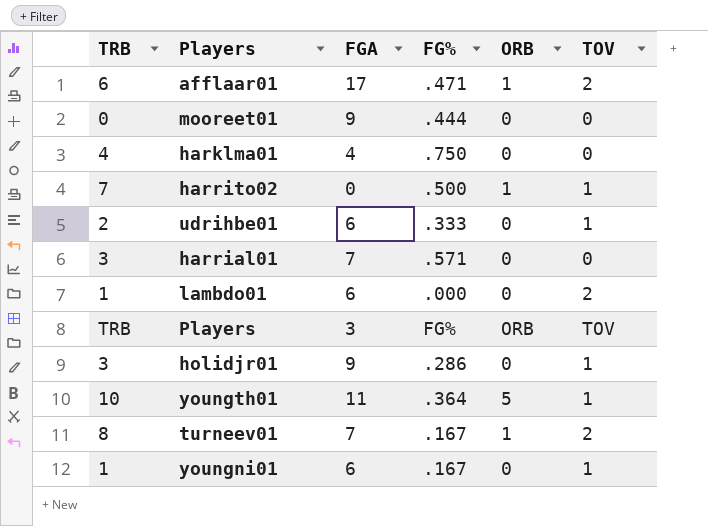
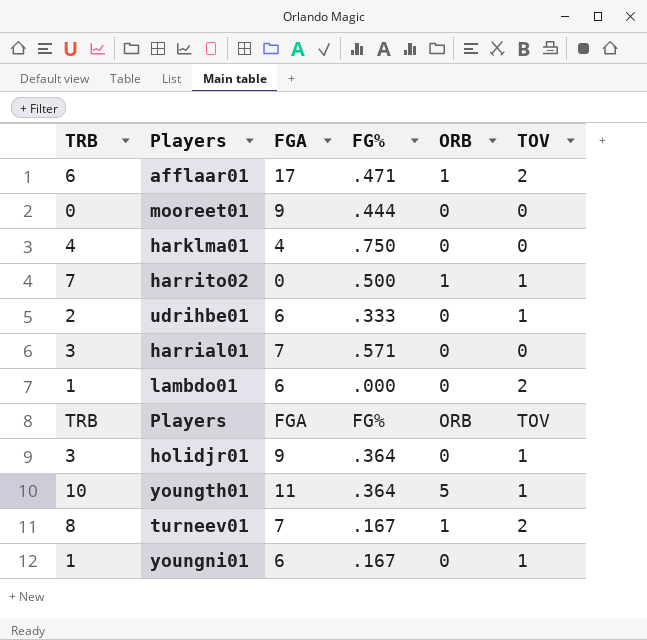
Players | FGA: 3 -> FGA
holidjr01 | FG%: .286 -> .364

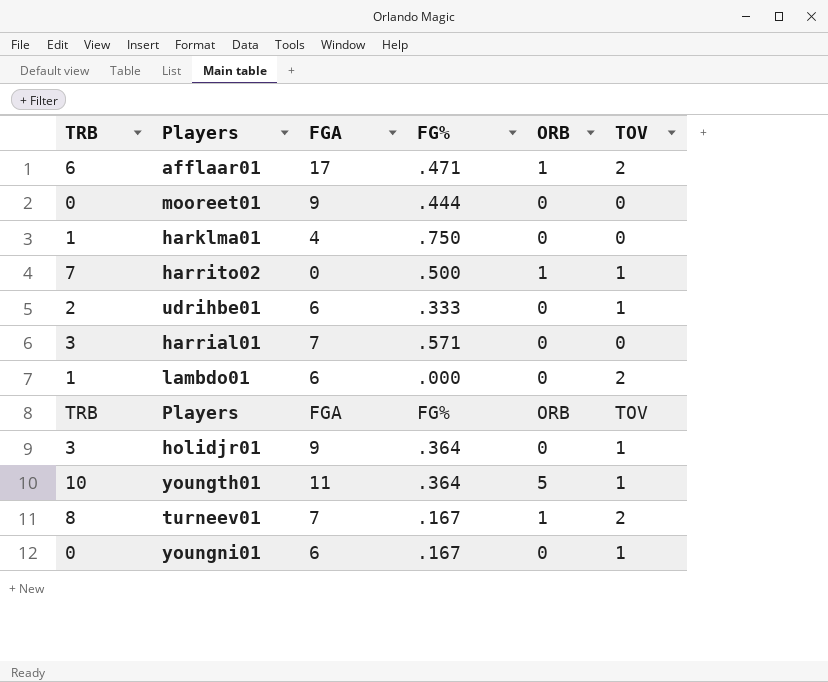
harklma01 | TRB: 4 -> 1
youngni01 | TRB: 1 -> 0

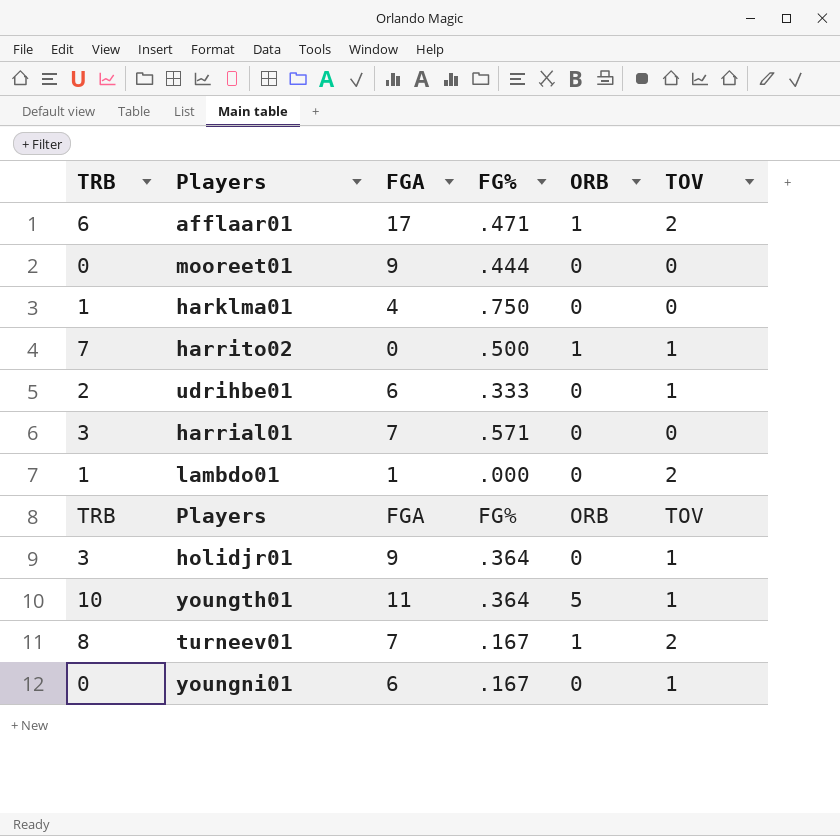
lambdo01 | FGA: 6 -> 1

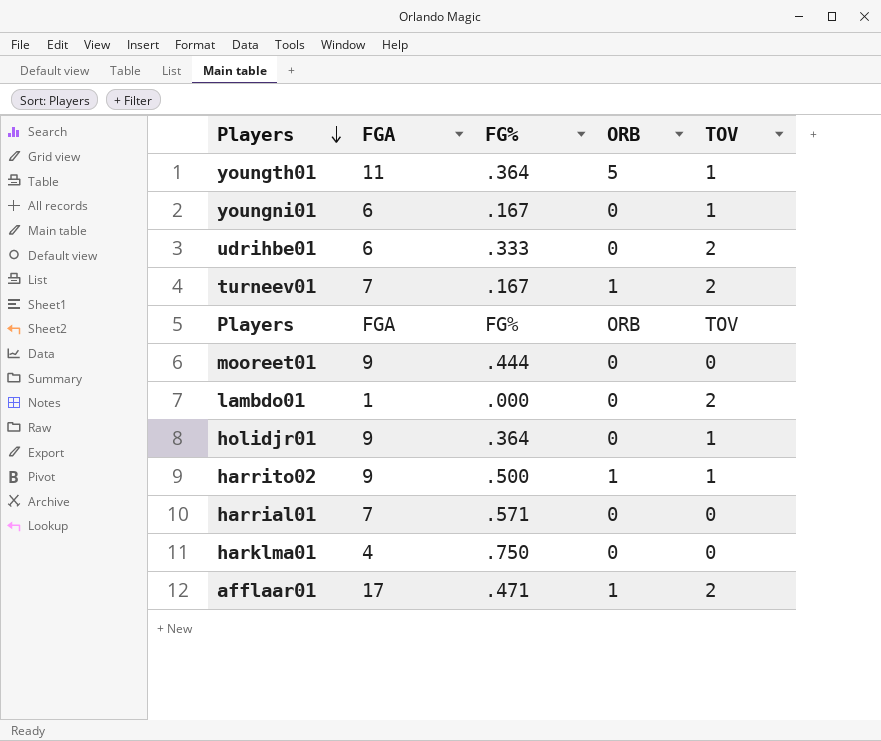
row order: none -> Players descending
column TRB | position: 1 -> none
udrihbe01 | TOV: 1 -> 2
harrito02 | FGA: 0 -> 9

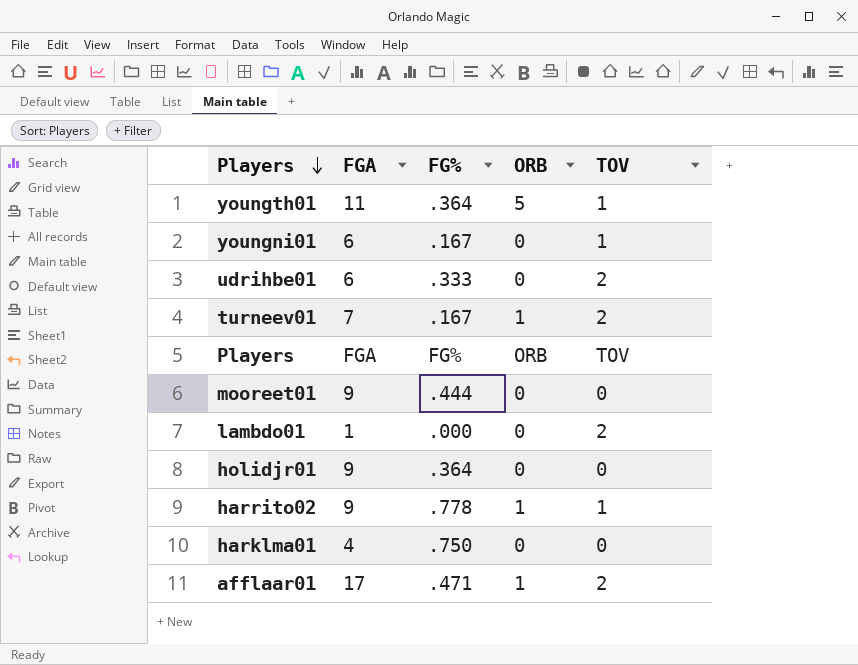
row harrial01: 7 | .571 | 0 | 0 -> none
holidjr01 | TOV: 1 -> 0
harrito02 | FG%: .500 -> .778

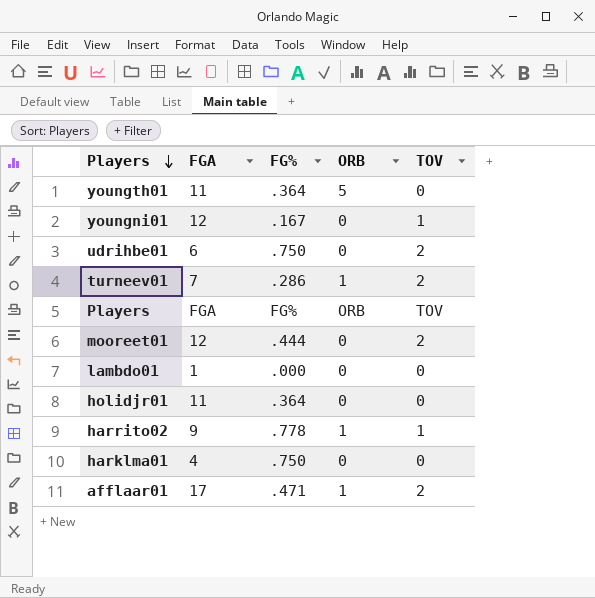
youngth01 | TOV: 1 -> 0
youngni01 | FGA: 6 -> 12
udrihbe01 | FG%: .333 -> .750
turneev01 | FG%: .167 -> .286
mooreet01 | FGA: 9 -> 12
mooreet01 | TOV: 0 -> 2
lambdo01 | TOV: 2 -> 0
holidjr01 | FGA: 9 -> 11

